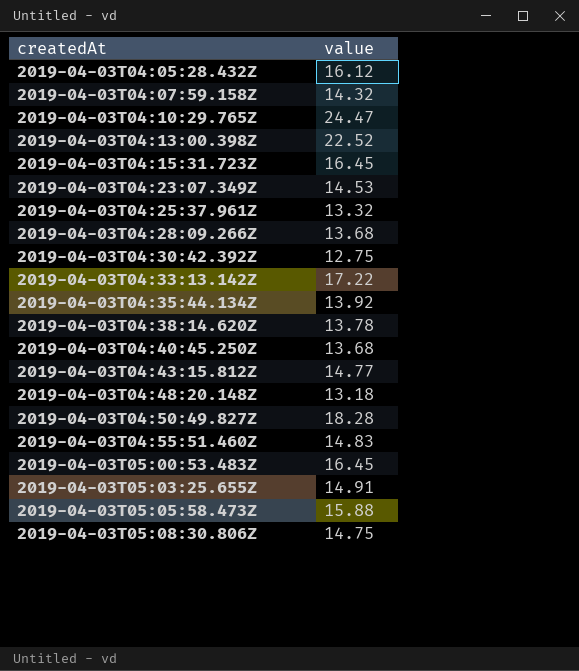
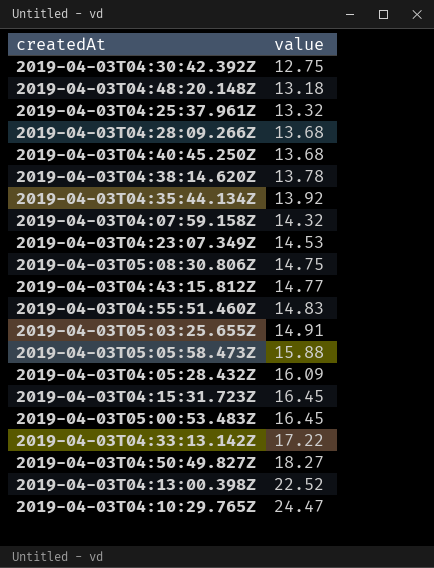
row order: createdAt ascending -> value ascending
2019-04-03T04:05:28.432Z | value: 16.12 -> 16.09
2019-04-03T04:50:49.827Z | value: 18.28 -> 18.27

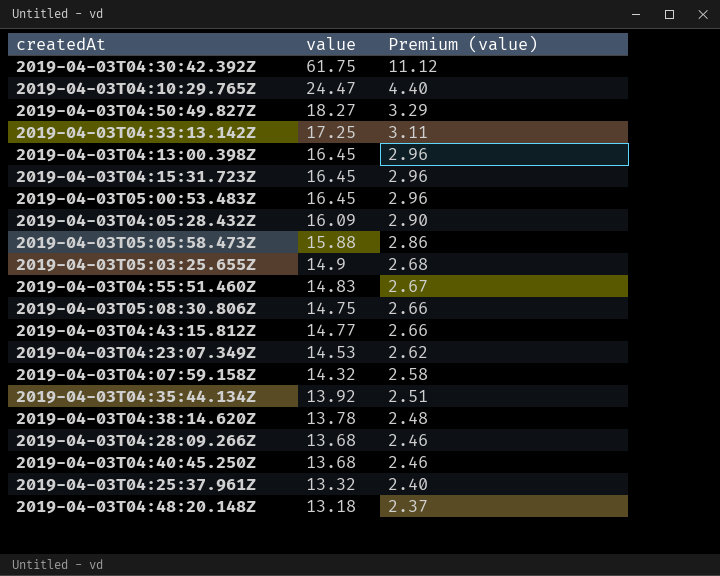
row order: value ascending -> Premium (value) descending
column Premium (value) | formula: none -> [value] * 0.18
2019-04-03T04:30:42.392Z | value: 12.75 -> 61.75
2019-04-03T04:33:13.142Z | value: 17.22 -> 17.25
2019-04-03T04:13:00.398Z | value: 22.52 -> 16.45
2019-04-03T05:03:25.655Z | value: 14.91 -> 14.9

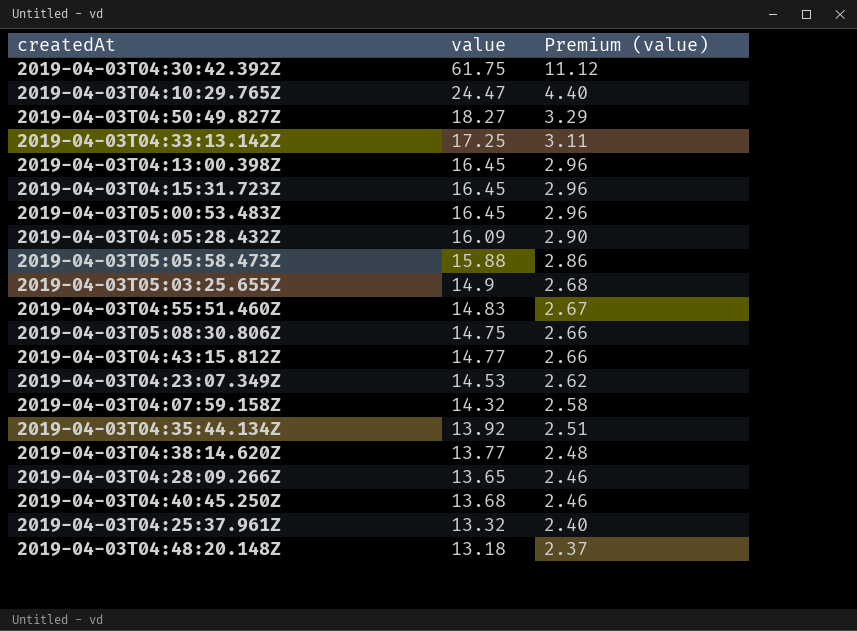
2019-04-03T04:38:14.620Z | value: 13.78 -> 13.77
2019-04-03T04:28:09.266Z | value: 13.68 -> 13.65

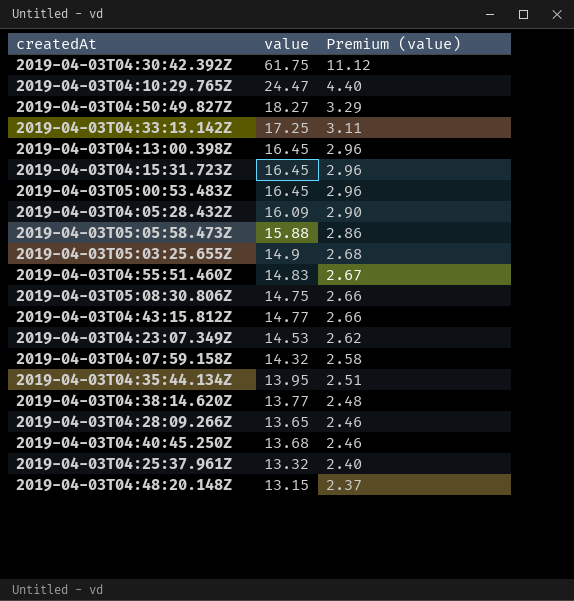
2019-04-03T04:35:44.134Z | value: 13.92 -> 13.95
2019-04-03T04:48:20.148Z | value: 13.18 -> 13.15

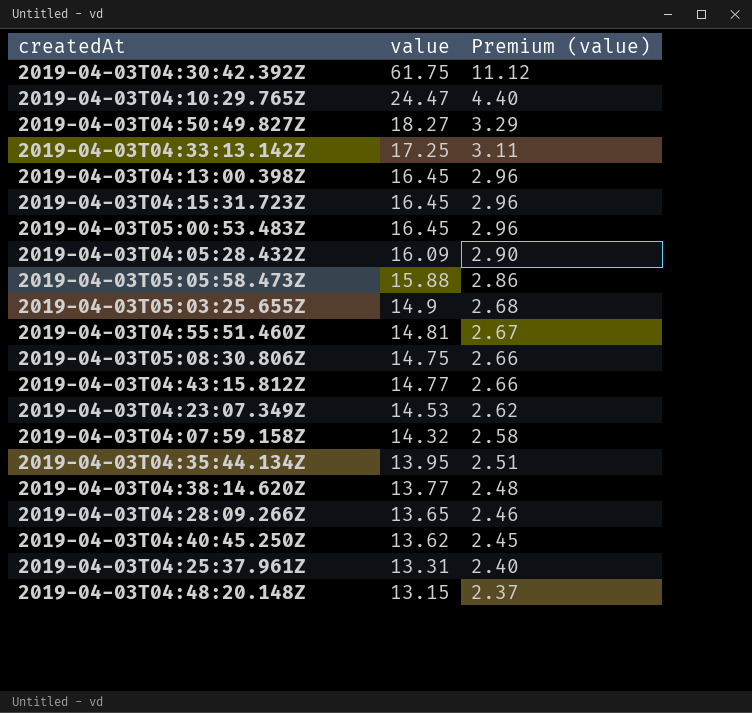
2019-04-03T04:55:51.460Z | value: 14.83 -> 14.81
2019-04-03T04:40:45.250Z | value: 13.68 -> 13.62
2019-04-03T04:40:45.250Z | Premium (value): 2.46 -> 2.45
2019-04-03T04:25:37.961Z | value: 13.32 -> 13.31

